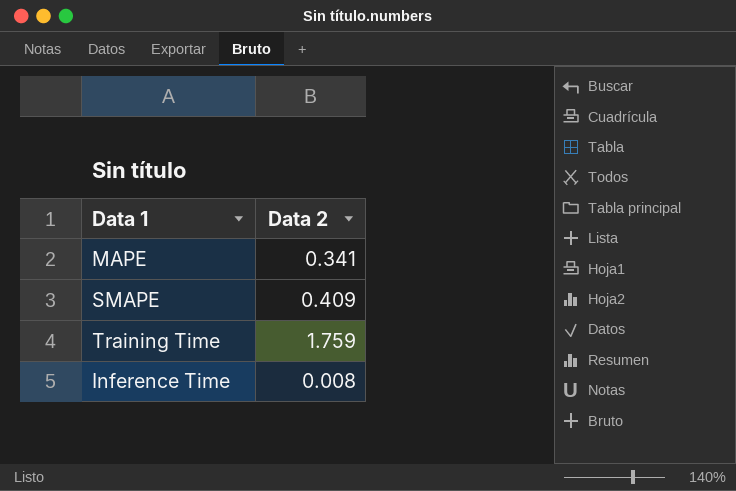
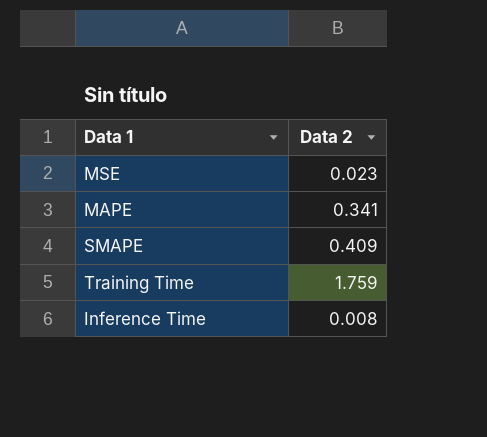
row MSE: none -> 0.023

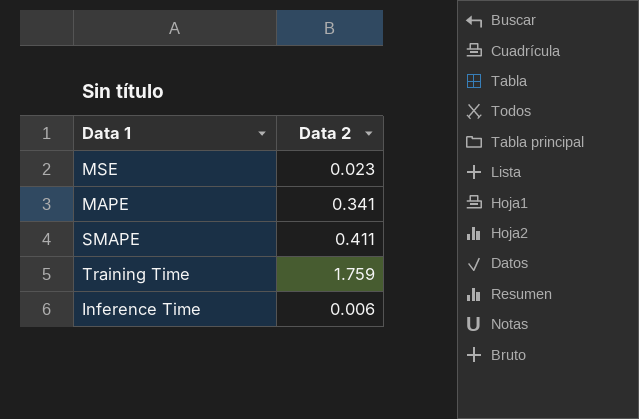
SMAPE | Data 2: 0.409 -> 0.411
Inference Time | Data 2: 0.008 -> 0.006

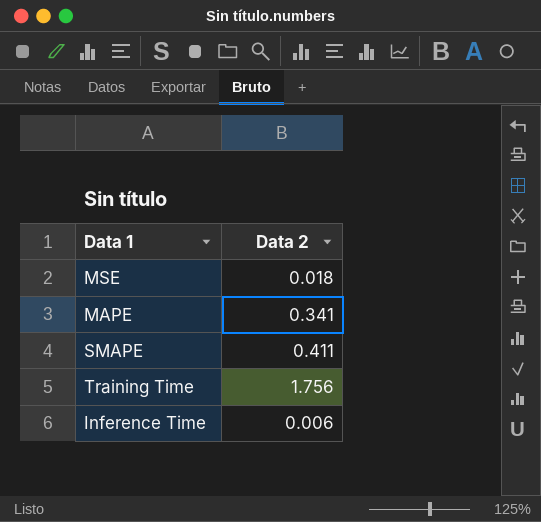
MSE | Data 2: 0.023 -> 0.018
Training Time | Data 2: 1.759 -> 1.756

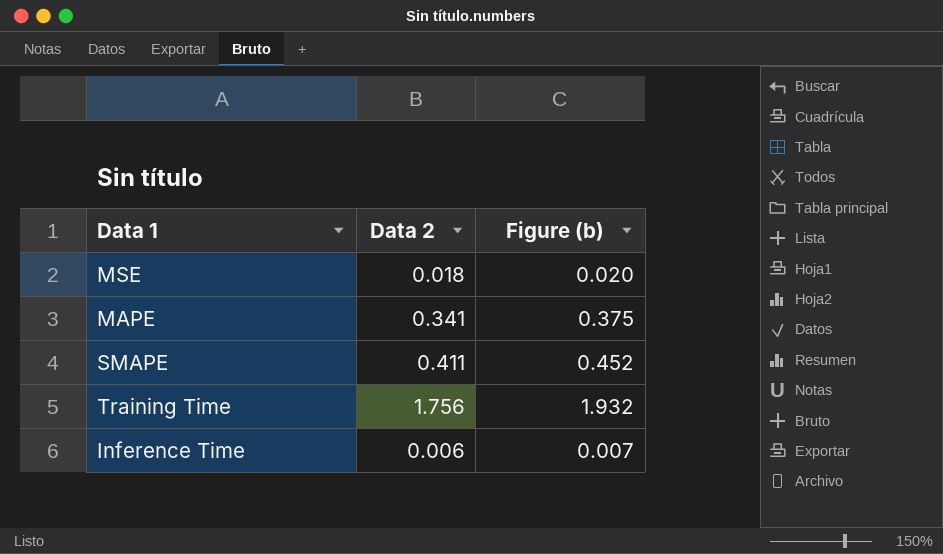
column Figure (b) | formula: none -> [Data 2] * 1.1

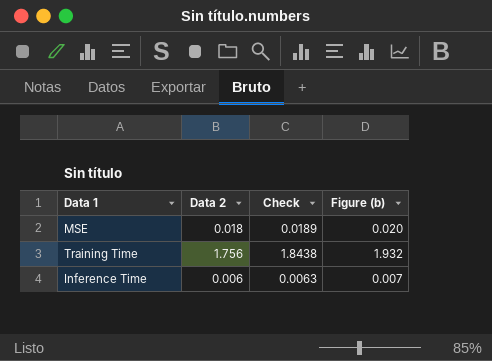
column Check | formula: none -> [Data 2] * 1.05
row MAPE: 0.341 | 0.375 -> none
row SMAPE: 0.411 | 0.452 -> none

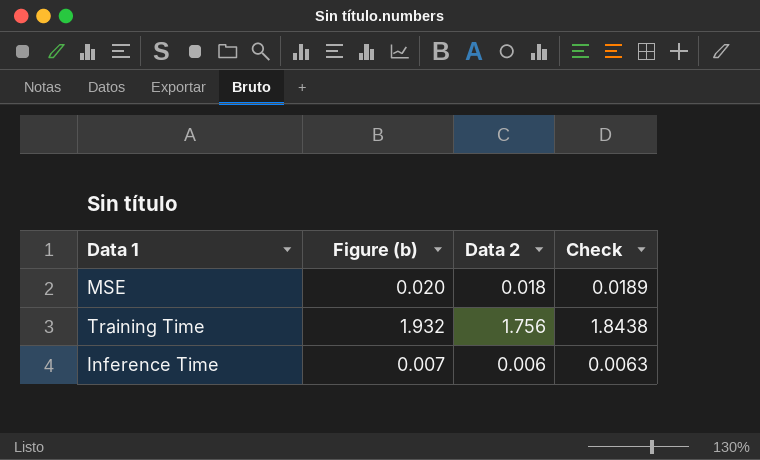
column Figure (b) | position: 4 -> 2

